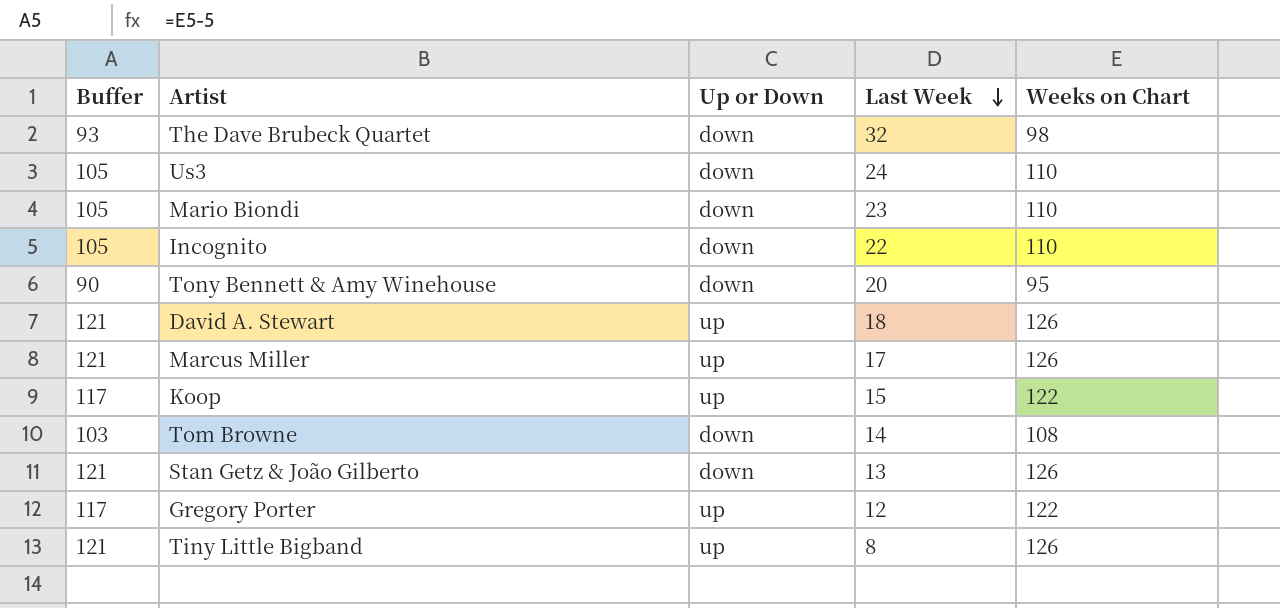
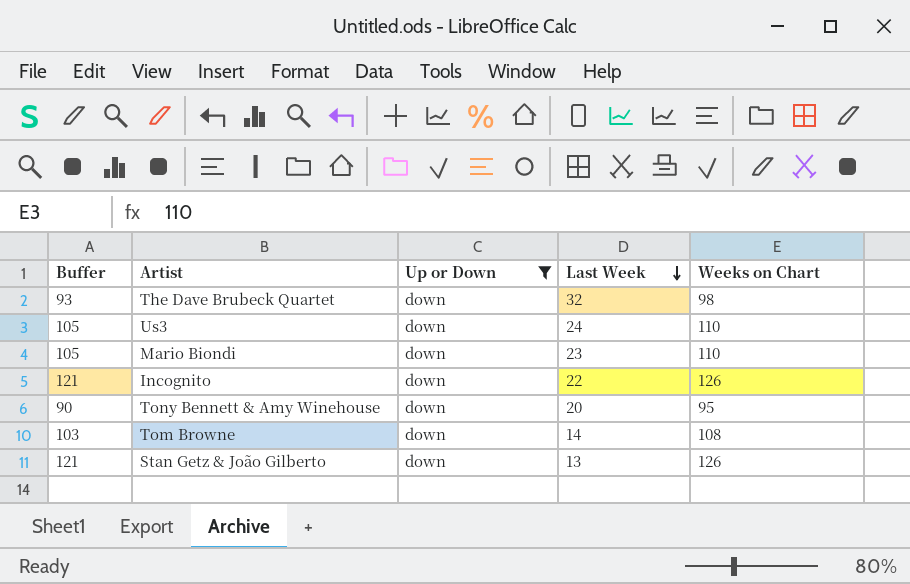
filter: none -> Up or Down = down
Incognito | Buffer: 105 -> 121
Incognito | Weeks on Chart: 110 -> 126

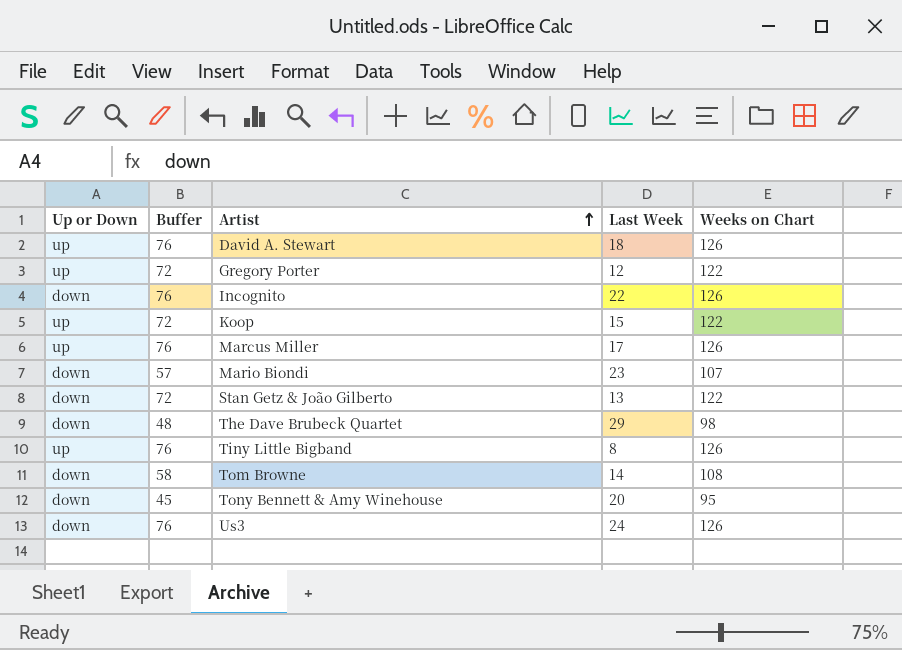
filter: Up or Down = down -> none
row order: Last Week descending -> Artist ascending
column Up or Down | position: 3 -> 1
column Buffer | formula: [Weeks on Chart] - 5 -> [Weeks on Chart] - 50
Mario Biondi | Weeks on Chart: 110 -> 107
Stan Getz & João Gilberto | Weeks on Chart: 126 -> 122
The Dave Brubeck Quartet | Last Week: 32 -> 29
Us3 | Weeks on Chart: 110 -> 126

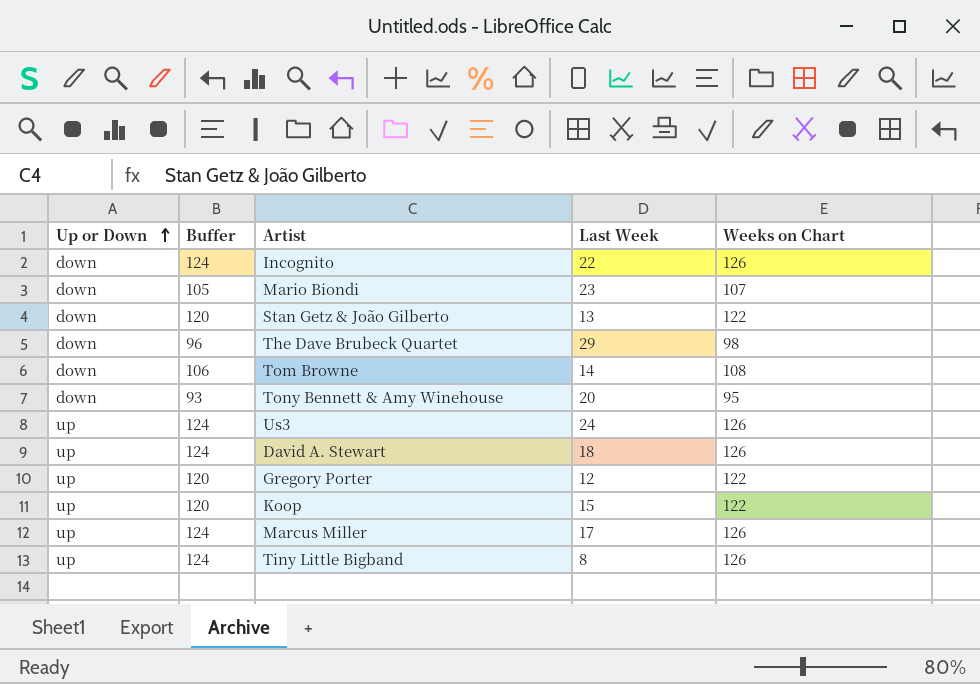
row order: Artist ascending -> Up or Down ascending
column Buffer | formula: [Weeks on Chart] - 50 -> [Weeks on Chart] - 2
Us3 | Up or Down: down -> up

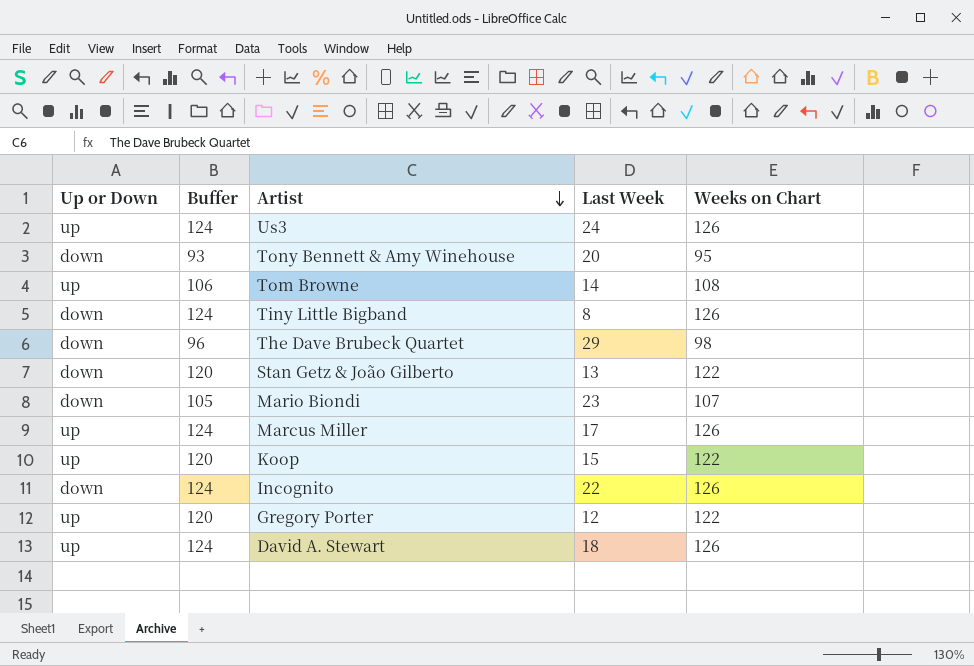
row order: Up or Down ascending -> Artist descending
Tom Browne | Up or Down: down -> up
Tiny Little Bigband | Up or Down: up -> down

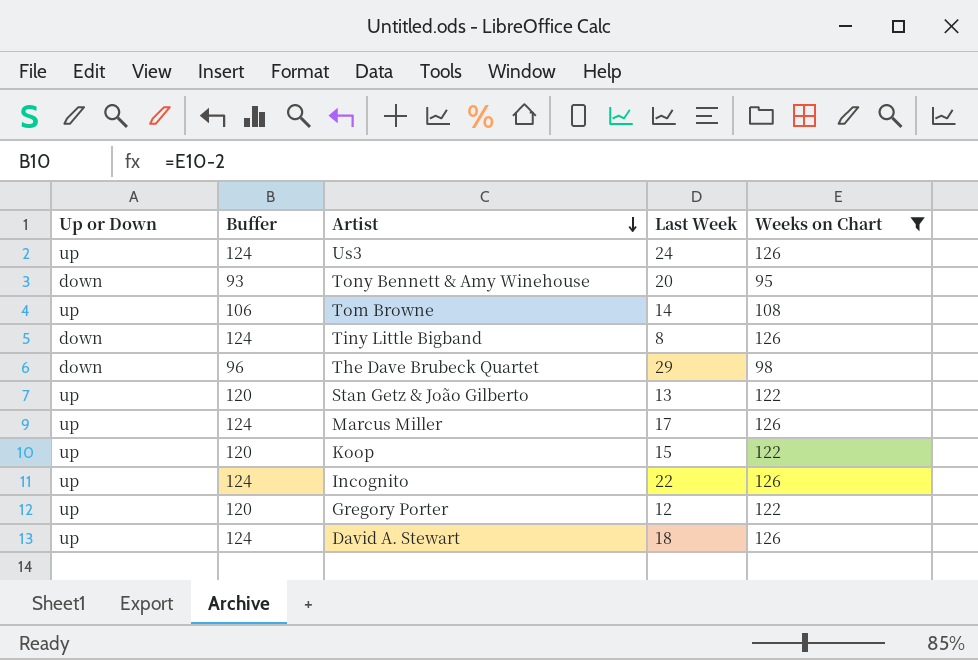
filter: none -> Weeks on Chart != 107
Stan Getz & João Gilberto | Up or Down: down -> up
Incognito | Up or Down: down -> up

